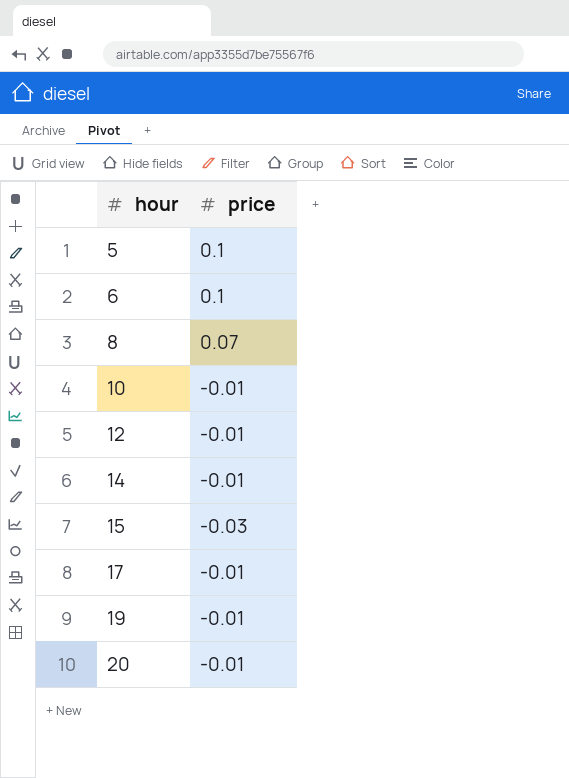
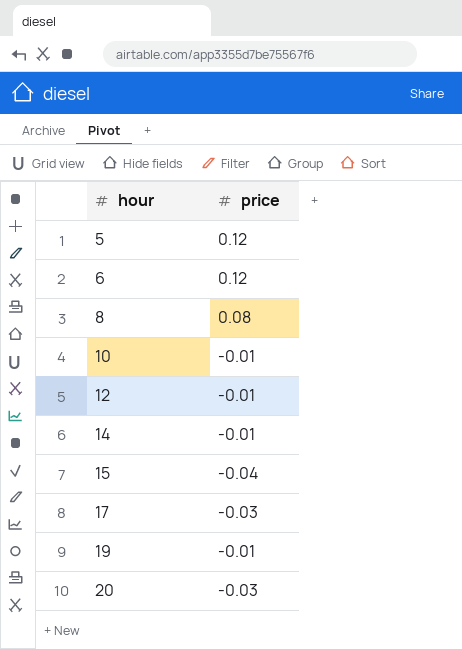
5 | price: 0.1 -> 0.12
6 | price: 0.1 -> 0.12
8 | price: 0.07 -> 0.08
15 | price: -0.03 -> -0.04
17 | price: -0.01 -> -0.03
20 | price: -0.01 -> -0.03

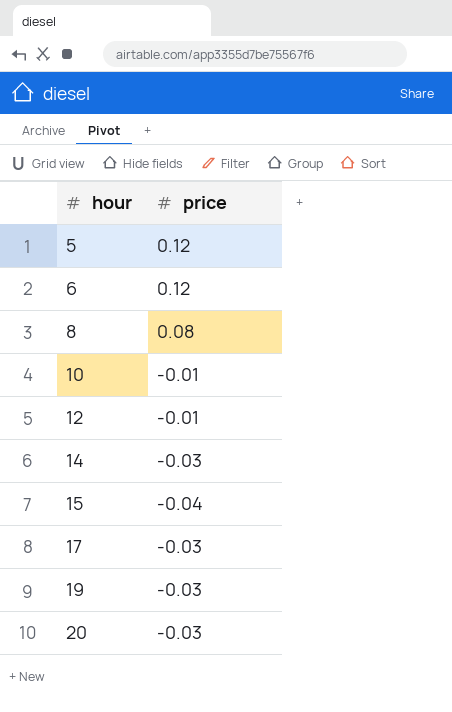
14 | price: -0.01 -> -0.03
19 | price: -0.01 -> -0.03

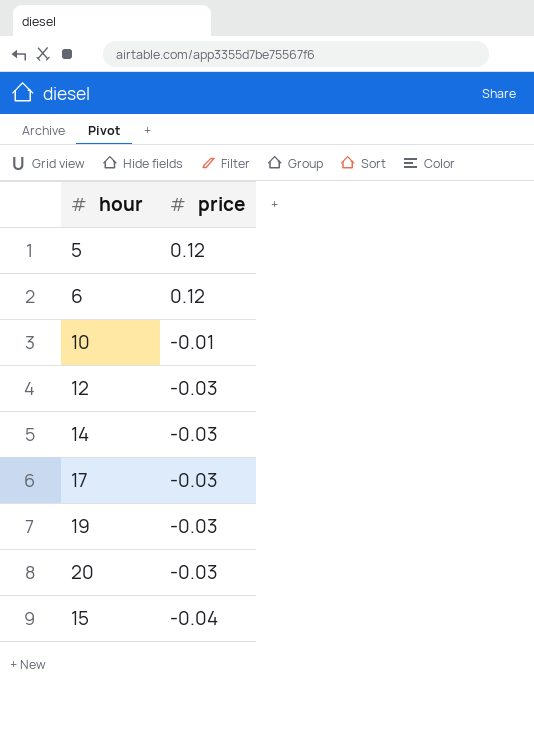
row order: hour ascending -> price descending
row 8: 0.08 -> none
12 | price: -0.01 -> -0.03

